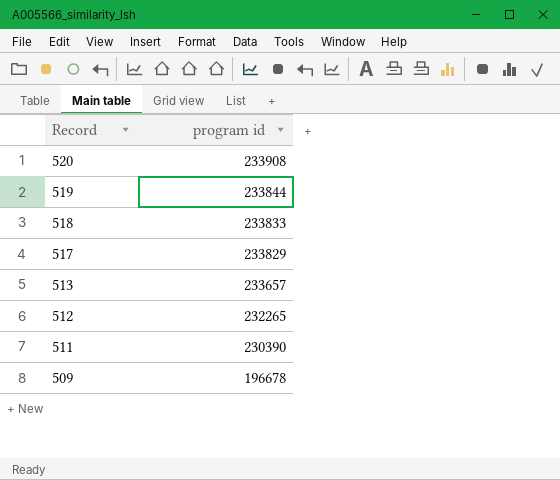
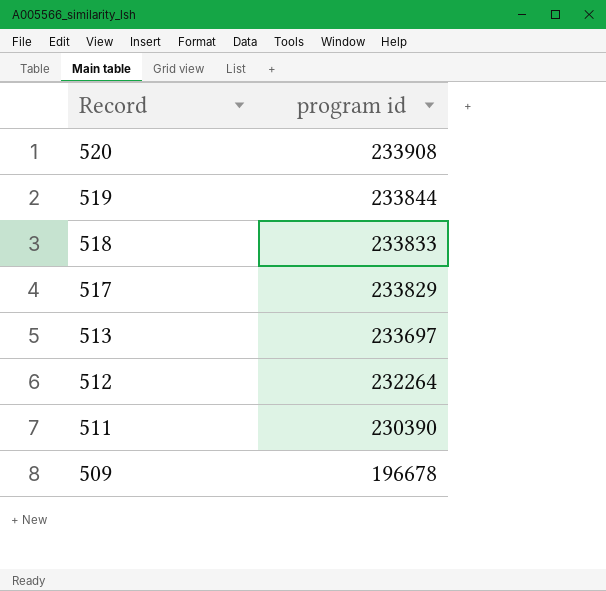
513 | program id: 233657 -> 233697
512 | program id: 232265 -> 232264

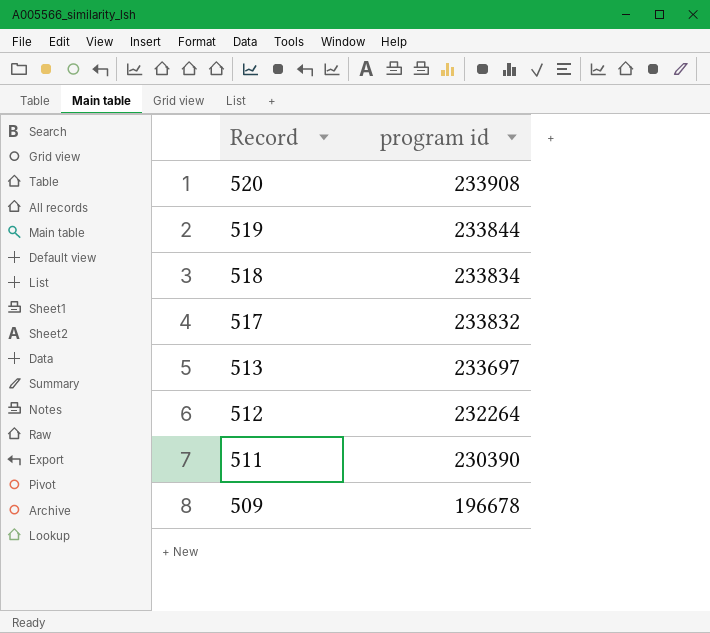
518 | program id: 233833 -> 233834
517 | program id: 233829 -> 233832

